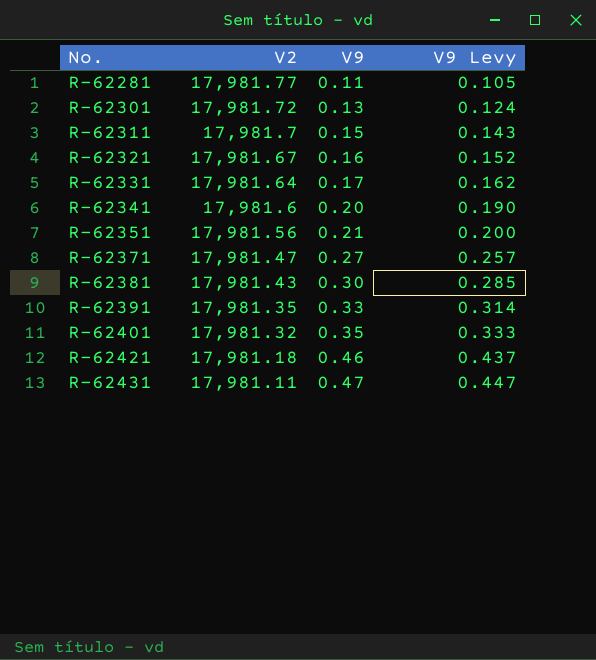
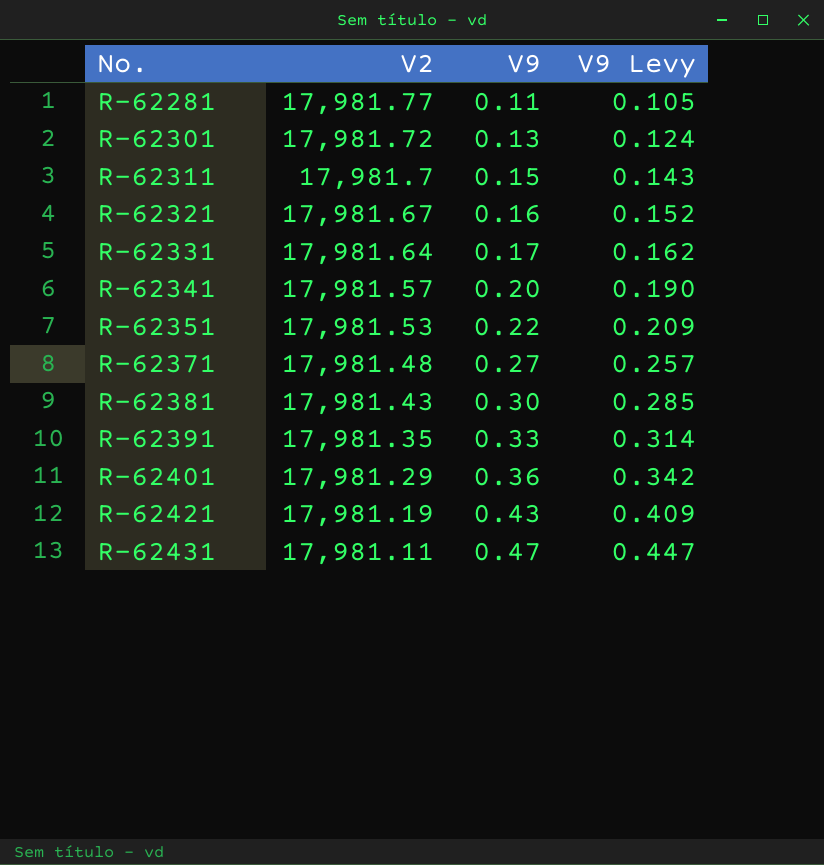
R-62341 | V2: 17,981.6 -> 17,981.57
R-62351 | V2: 17,981.56 -> 17,981.53
R-62351 | V9: 0.21 -> 0.22
R-62351 | V9 Levy: 0.200 -> 0.209
R-62371 | V2: 17,981.47 -> 17,981.48
R-62401 | V2: 17,981.32 -> 17,981.29
R-62401 | V9: 0.35 -> 0.36
R-62401 | V9 Levy: 0.333 -> 0.342
R-62421 | V2: 17,981.18 -> 17,981.19
R-62421 | V9: 0.46 -> 0.43
R-62421 | V9 Levy: 0.437 -> 0.409

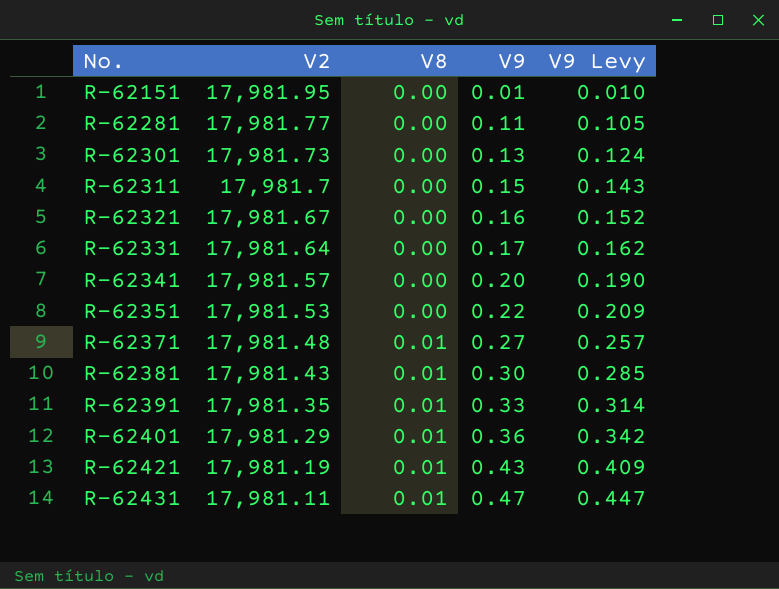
column V8 | position: none -> 3
row R-62151: none -> 17,981.95 | 0.00 | 0.01 | 0.010
R-62301 | V2: 17,981.72 -> 17,981.73

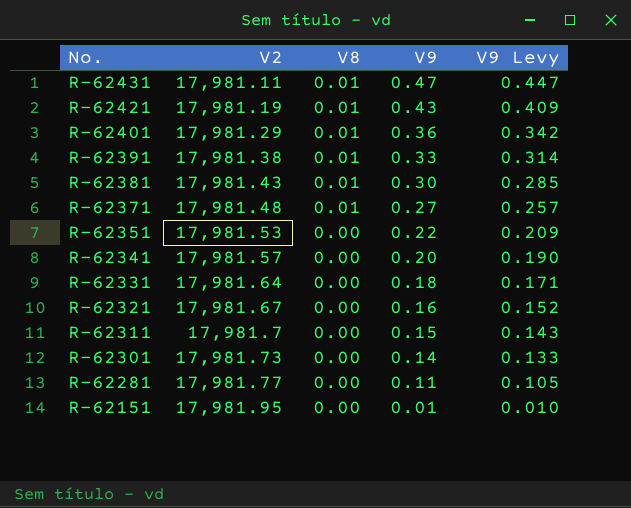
row order: No. ascending -> No. descending
R-62391 | V2: 17,981.35 -> 17,981.38
R-62331 | V9: 0.17 -> 0.18
R-62331 | V9 Levy: 0.162 -> 0.171
R-62301 | V9: 0.13 -> 0.14
R-62301 | V9 Levy: 0.124 -> 0.133

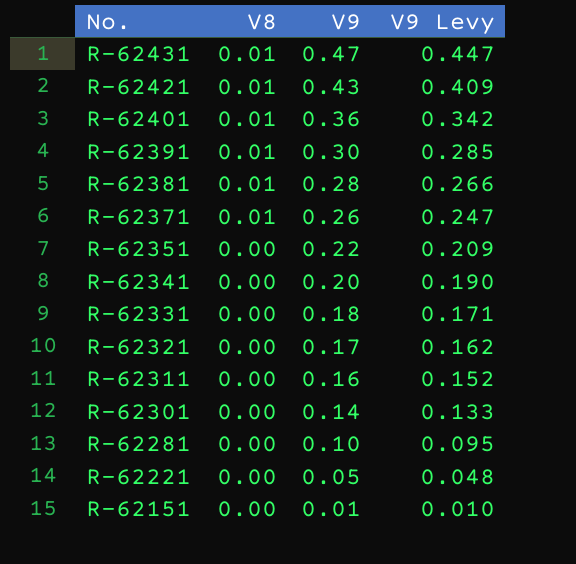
column V2 | position: 2 -> none
R-62391 | V9: 0.33 -> 0.30
R-62391 | V9 Levy: 0.314 -> 0.285
R-62381 | V9: 0.30 -> 0.28
R-62381 | V9 Levy: 0.285 -> 0.266
R-62371 | V9: 0.27 -> 0.26
R-62371 | V9 Levy: 0.257 -> 0.247
R-62321 | V9: 0.16 -> 0.17
R-62321 | V9 Levy: 0.152 -> 0.162
R-62311 | V9: 0.15 -> 0.16
R-62311 | V9 Levy: 0.143 -> 0.152
R-62281 | V9: 0.11 -> 0.10
R-62281 | V9 Levy: 0.105 -> 0.095
row R-62221: none -> 0.00 | 0.05 | 0.048

